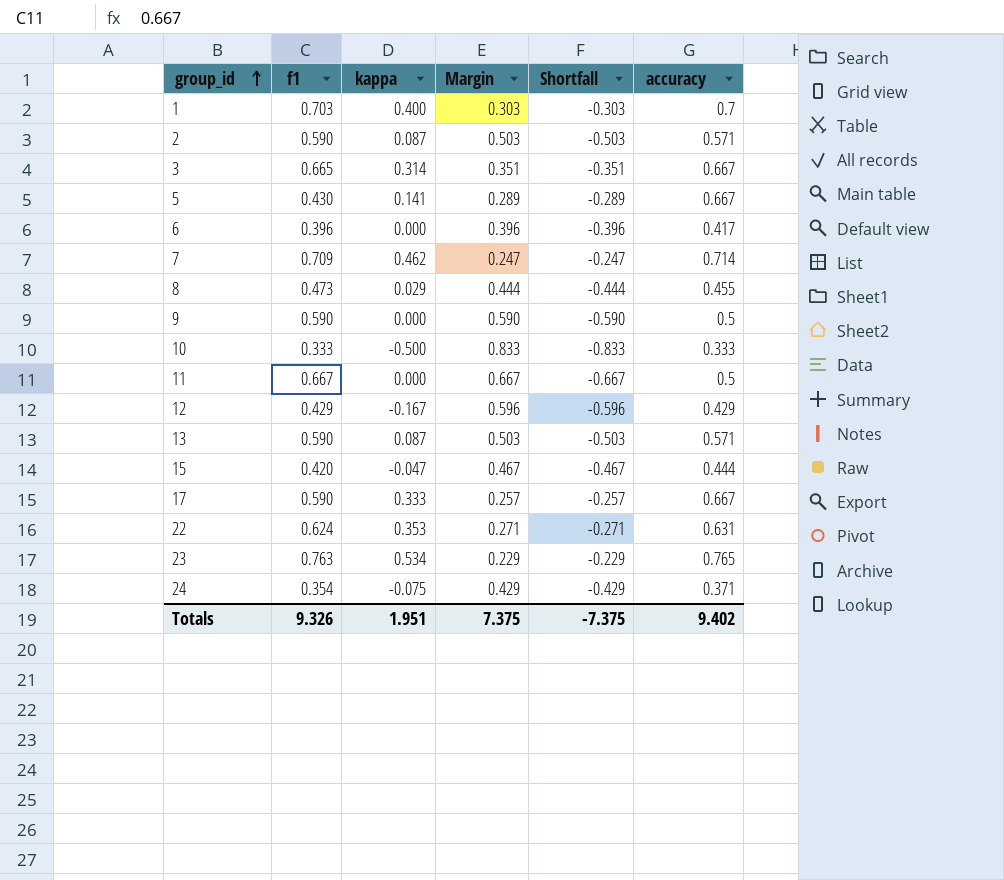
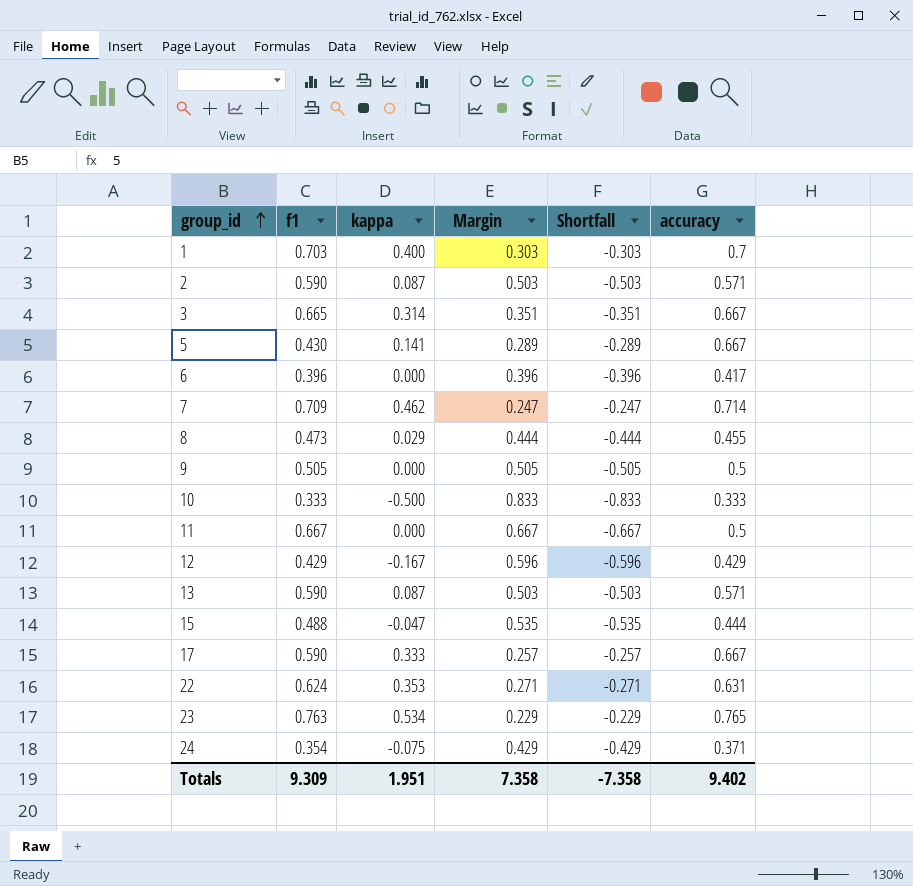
9 | f1: 0.590 -> 0.505
9 | Margin: 0.590 -> 0.505
9 | Shortfall: -0.590 -> -0.505
15 | f1: 0.420 -> 0.488
15 | Margin: 0.467 -> 0.535
15 | Shortfall: -0.467 -> -0.535
Totals | f1: 9.326 -> 9.309
Totals | Margin: 7.375 -> 7.358
Totals | Shortfall: -7.375 -> -7.358

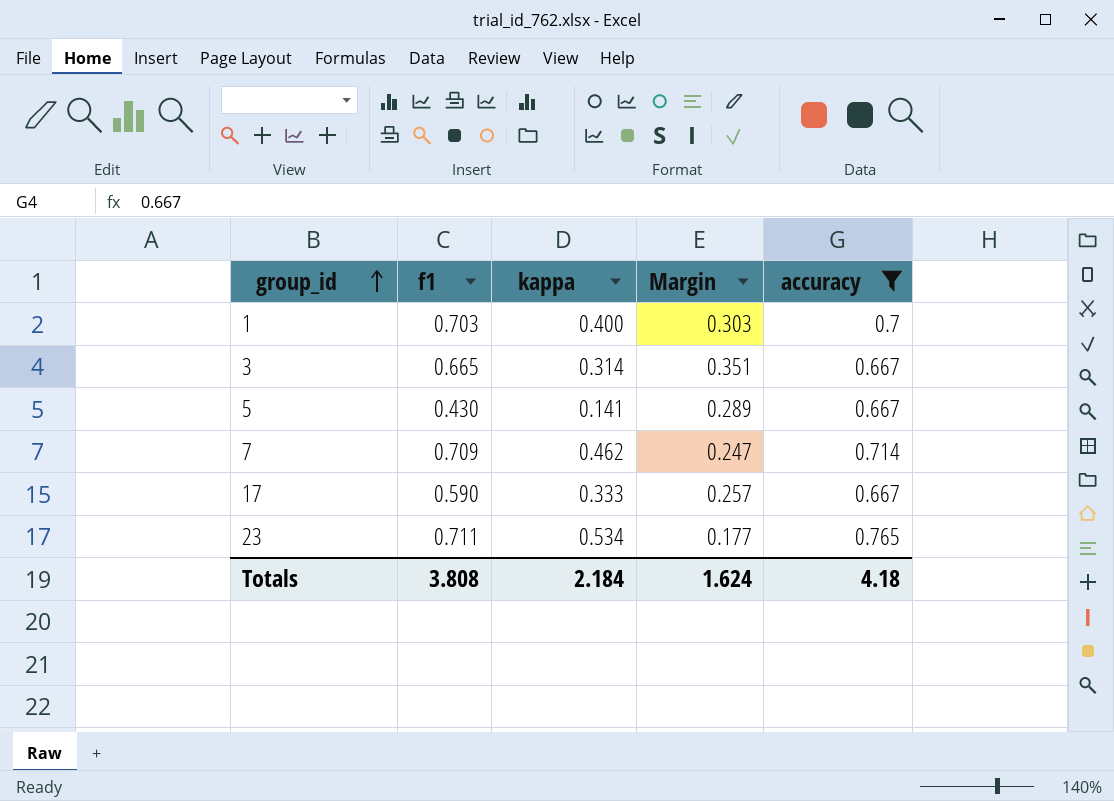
filter: none -> accuracy >= 0.667
column Shortfall | formula: [kappa] - [f1] -> none
23 | f1: 0.763 -> 0.711
23 | Margin: 0.229 -> 0.177
Totals | f1: 9.309 -> 3.808
Totals | kappa: 1.951 -> 2.184
Totals | Margin: 7.358 -> 1.624
Totals | accuracy: 9.402 -> 4.18

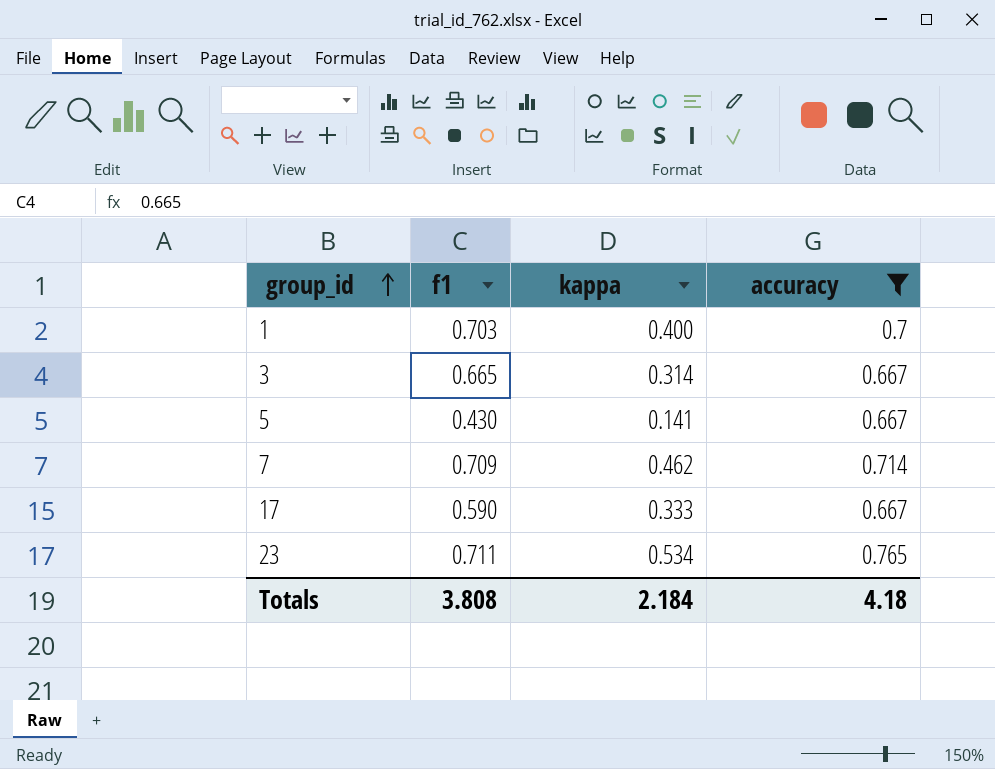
column Margin | formula: [f1] - [kappa] -> none

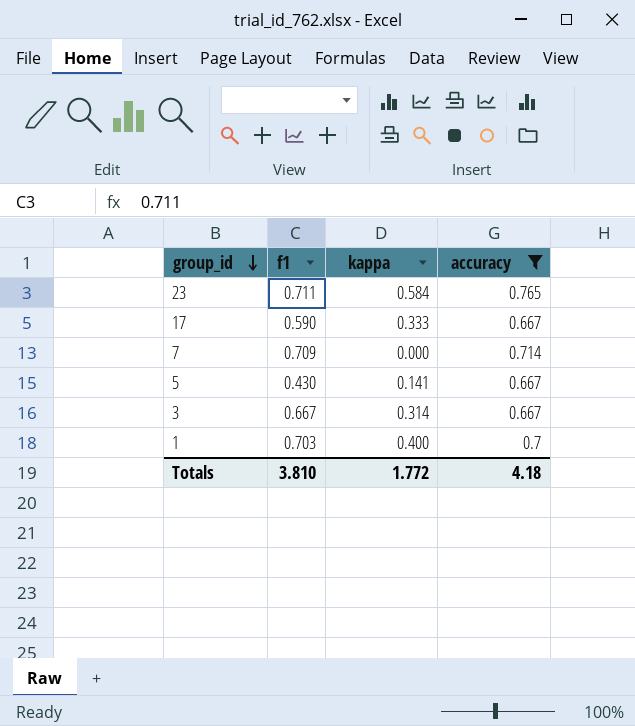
row order: group_id ascending -> group_id descending
23 | kappa: 0.534 -> 0.584
7 | kappa: 0.462 -> 0.000
3 | f1: 0.665 -> 0.667
Totals | f1: 3.808 -> 3.810
Totals | kappa: 2.184 -> 1.772

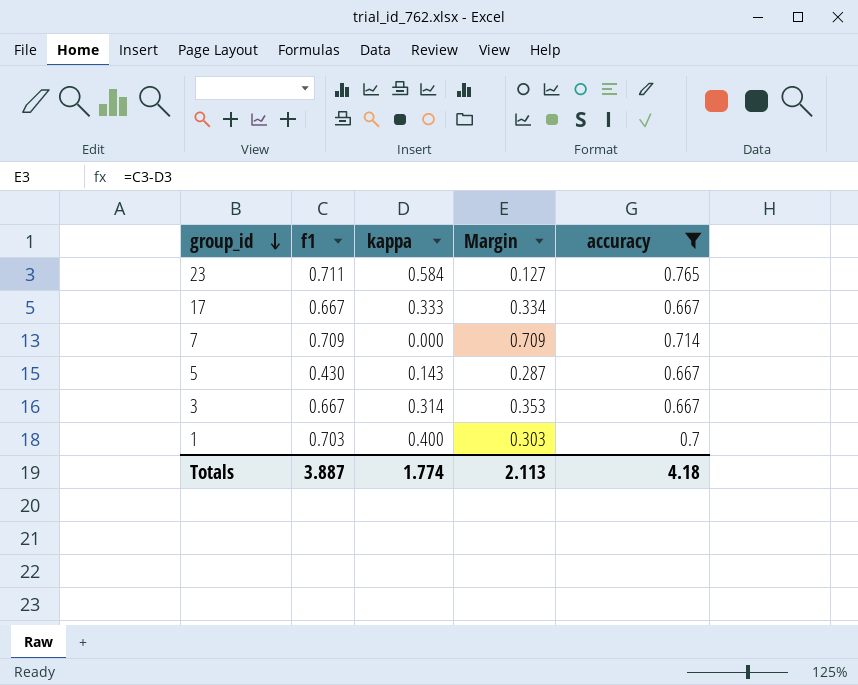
column Margin | formula: none -> [f1] - [kappa]
17 | f1: 0.590 -> 0.667
5 | kappa: 0.141 -> 0.143
Totals | f1: 3.810 -> 3.887
Totals | kappa: 1.772 -> 1.774

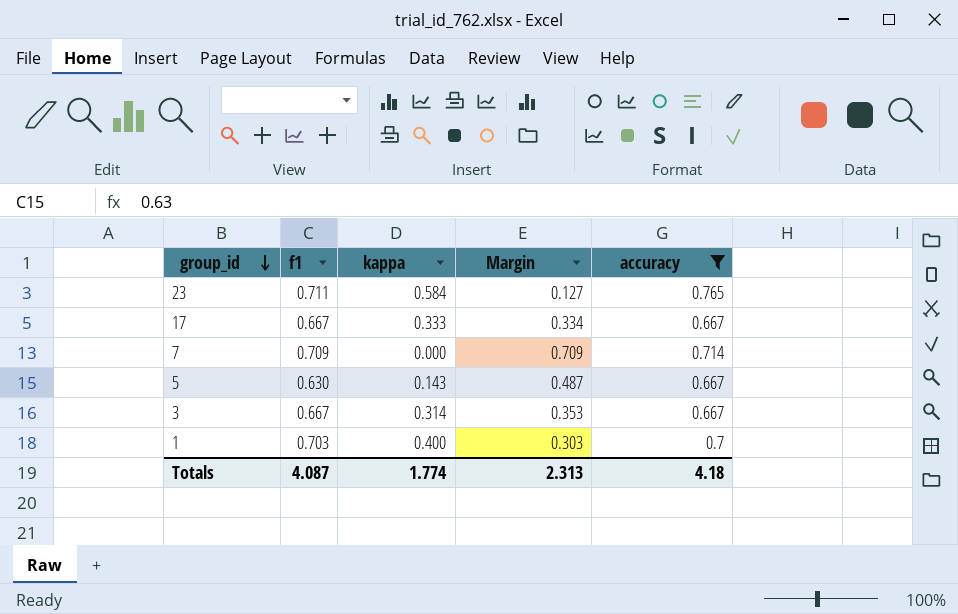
5 | f1: 0.430 -> 0.630
5 | Margin: 0.287 -> 0.487
Totals | f1: 3.887 -> 4.087
Totals | Margin: 2.113 -> 2.313

